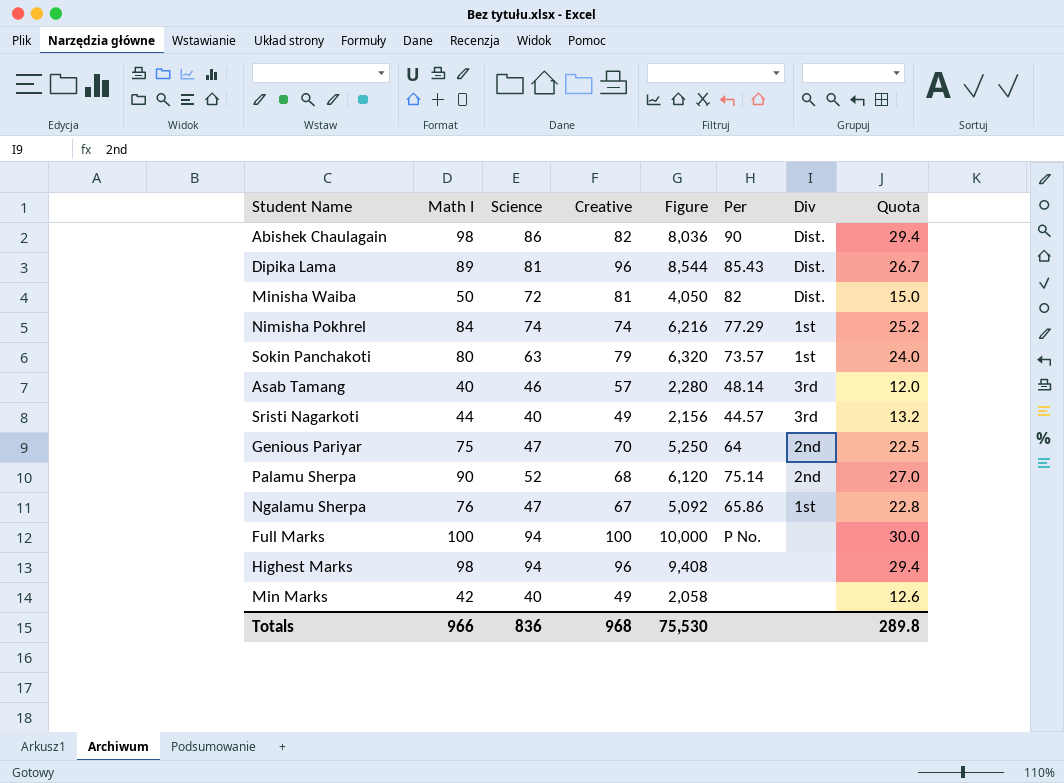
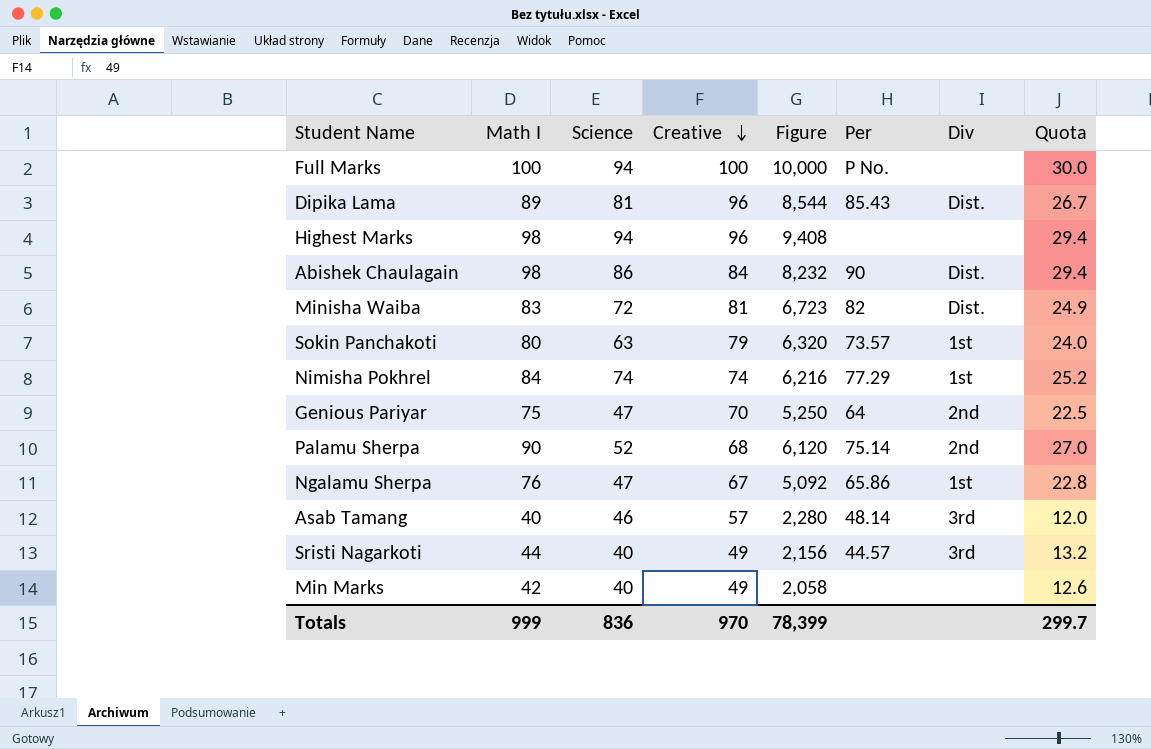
row order: none -> Creative descending
Abishek Chaulagain | Creative: 82 -> 84
Abishek Chaulagain | Figure: 8,036 -> 8,232
Minisha Waiba | Math I: 50 -> 83
Minisha Waiba | Figure: 4,050 -> 6,723
Minisha Waiba | Quota: 15.0 -> 24.9
Totals | Math I: 966 -> 999
Totals | Creative: 968 -> 970
Totals | Figure: 75,530 -> 78,399
Totals | Quota: 289.8 -> 299.7

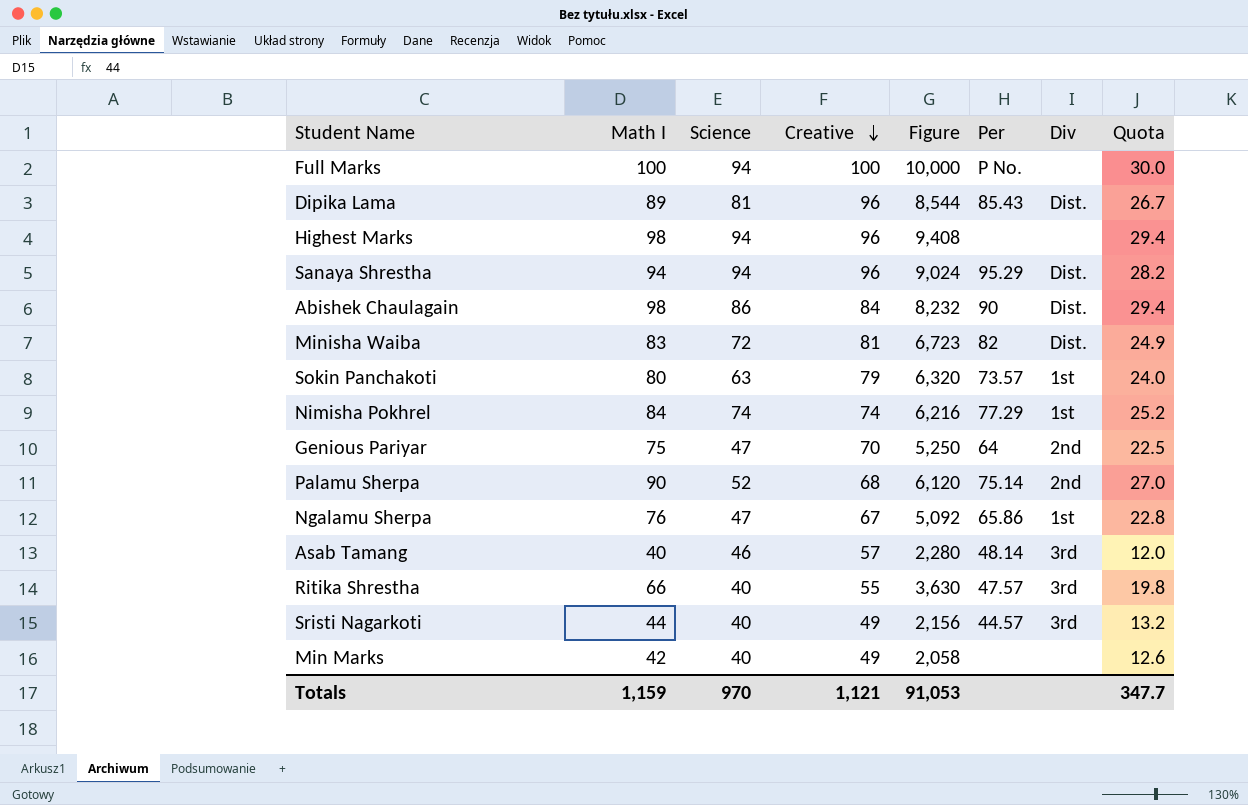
row Sanaya Shrestha: none -> 94 | 94 | 96 | 9,024 | 95.29 | Dist. | 28.2
row Ritika Shrestha: none -> 66 | 40 | 55 | 3,630 | 47.57 | 3rd | 19.8
Totals | Math I: 999 -> 1,159
Totals | Science: 836 -> 970
Totals | Creative: 970 -> 1,121
Totals | Figure: 78,399 -> 91,053
Totals | Quota: 299.7 -> 347.7

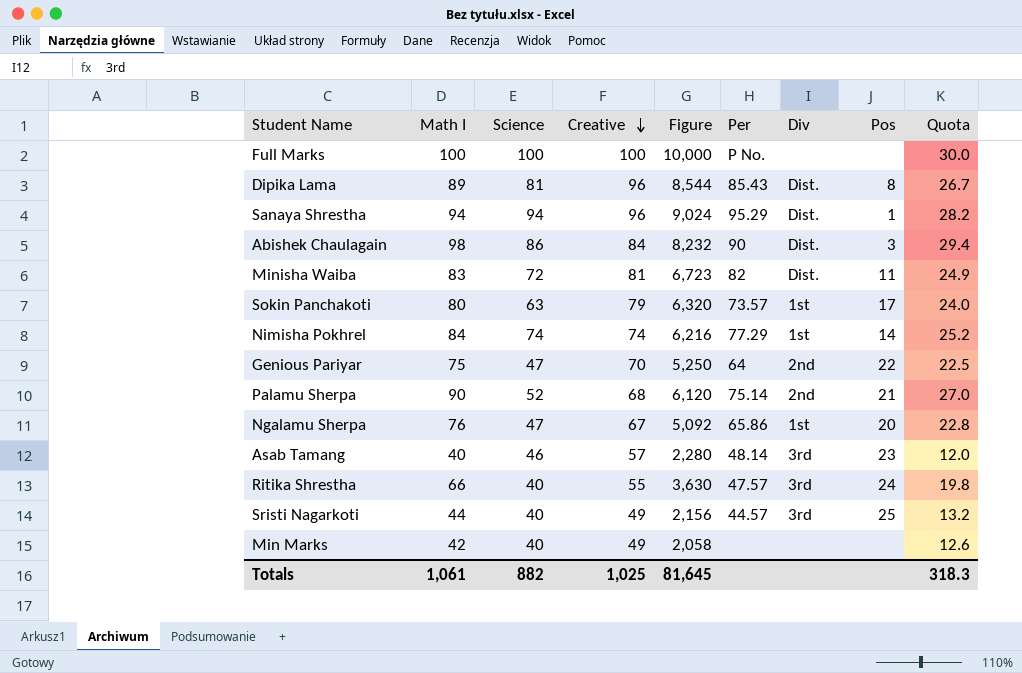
column Pos | position: none -> 8
row Highest Marks: 98 | 94 | 96 | 9,408 | none | none | 29.4 -> none
Full Marks | Science: 94 -> 100
Totals | Math I: 1,159 -> 1,061
Totals | Science: 970 -> 882
Totals | Creative: 1,121 -> 1,025
Totals | Figure: 91,053 -> 81,645
Totals | Quota: 347.7 -> 318.3

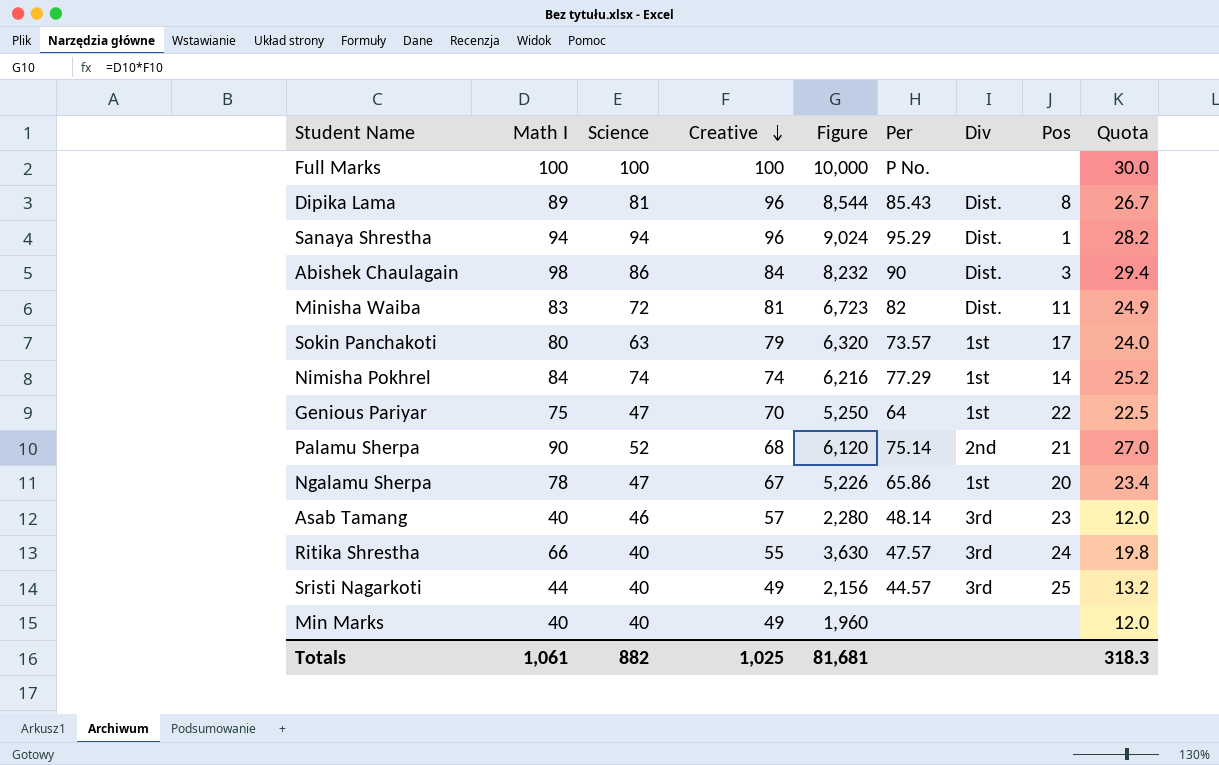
Genious Pariyar | Div: 2nd -> 1st
Ngalamu Sherpa | Math I: 76 -> 78
Ngalamu Sherpa | Figure: 5,092 -> 5,226
Ngalamu Sherpa | Quota: 22.8 -> 23.4
Min Marks | Math I: 42 -> 40
Min Marks | Figure: 2,058 -> 1,960
Min Marks | Quota: 12.6 -> 12.0
Totals | Figure: 81,645 -> 81,681

